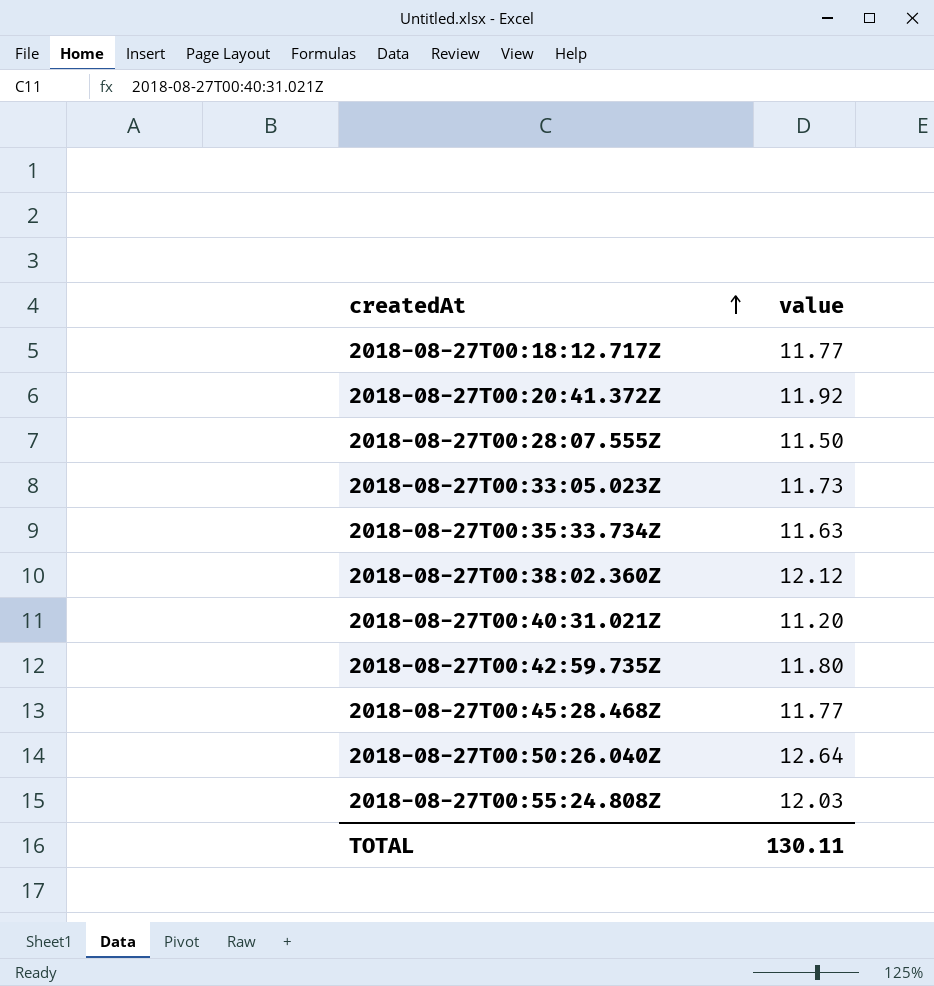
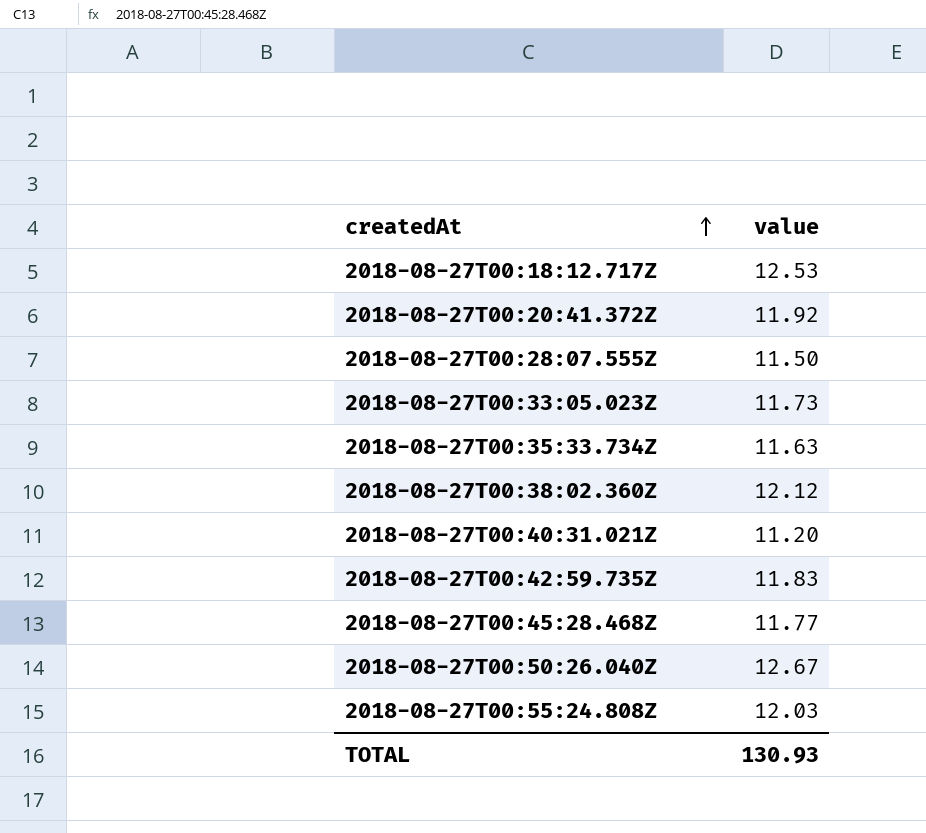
2018-08-27T00:18:12.717Z | value: 11.77 -> 12.53
2018-08-27T00:42:59.735Z | value: 11.80 -> 11.83
2018-08-27T00:50:26.040Z | value: 12.64 -> 12.67
TOTAL | value: 130.11 -> 130.93

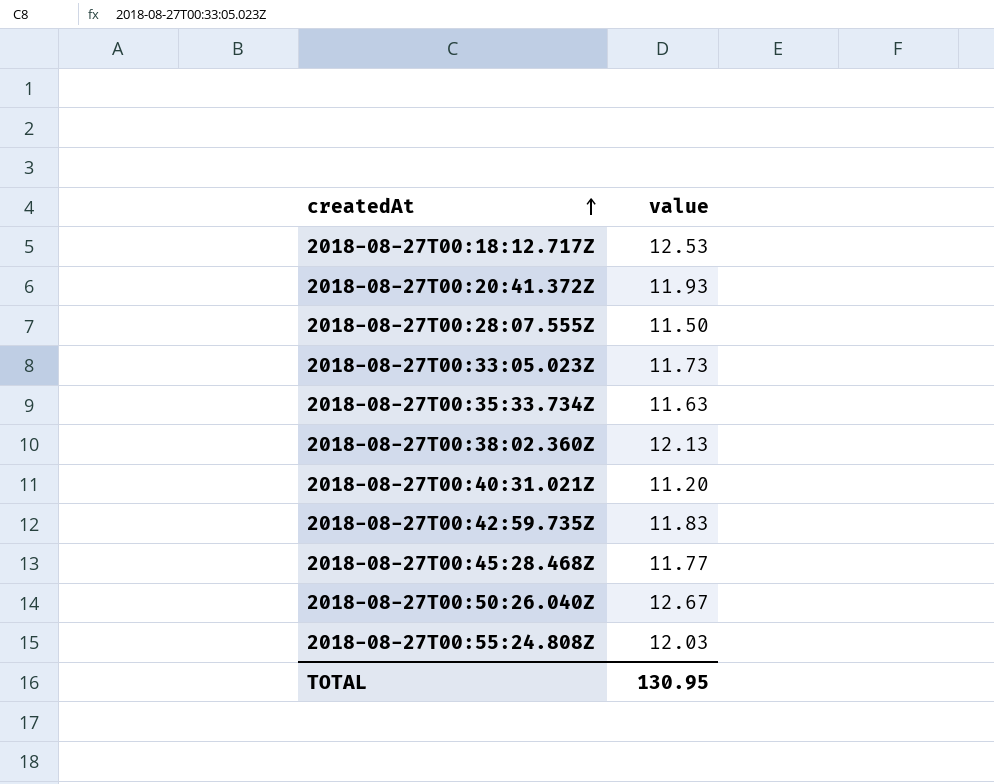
2018-08-27T00:20:41.372Z | value: 11.92 -> 11.93
2018-08-27T00:38:02.360Z | value: 12.12 -> 12.13
TOTAL | value: 130.93 -> 130.95

